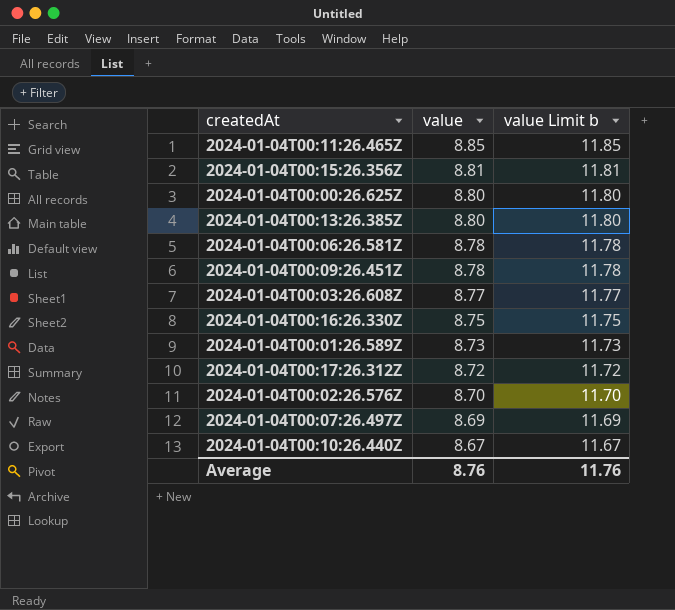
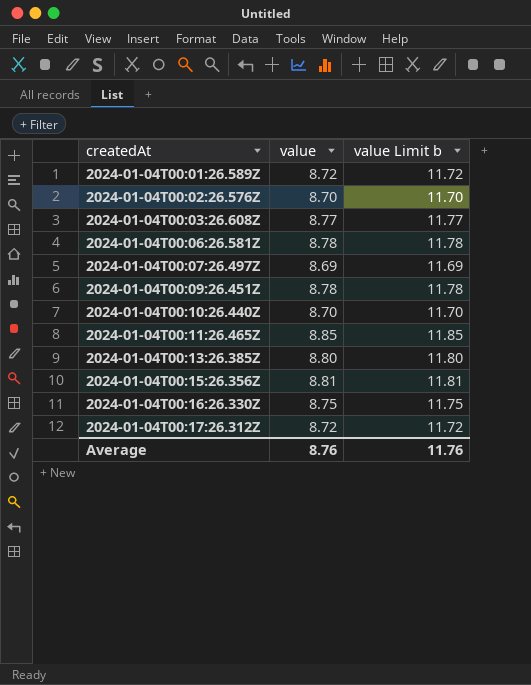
row order: value descending -> createdAt ascending
row 2024-01-04T00:00:26.625Z: 8.80 | 11.80 -> none
2024-01-04T00:01:26.589Z | value: 8.73 -> 8.72
2024-01-04T00:01:26.589Z | value Limit b: 11.73 -> 11.72
2024-01-04T00:10:26.440Z | value: 8.67 -> 8.70
2024-01-04T00:10:26.440Z | value Limit b: 11.67 -> 11.70

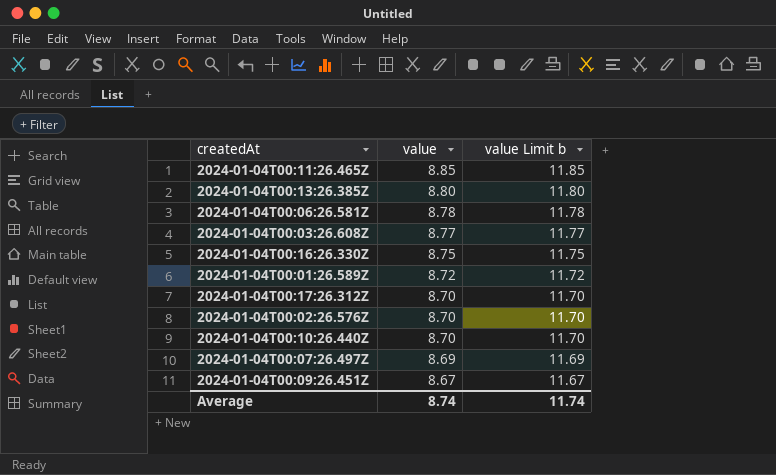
row order: createdAt ascending -> value descending
row 2024-01-04T00:15:26.356Z: 8.81 | 11.81 -> none
2024-01-04T00:17:26.312Z | value: 8.72 -> 8.70
2024-01-04T00:17:26.312Z | value Limit b: 11.72 -> 11.70
2024-01-04T00:09:26.451Z | value: 8.78 -> 8.67
2024-01-04T00:09:26.451Z | value Limit b: 11.78 -> 11.67
Average | value: 8.76 -> 8.74
Average | value Limit b: 11.76 -> 11.74

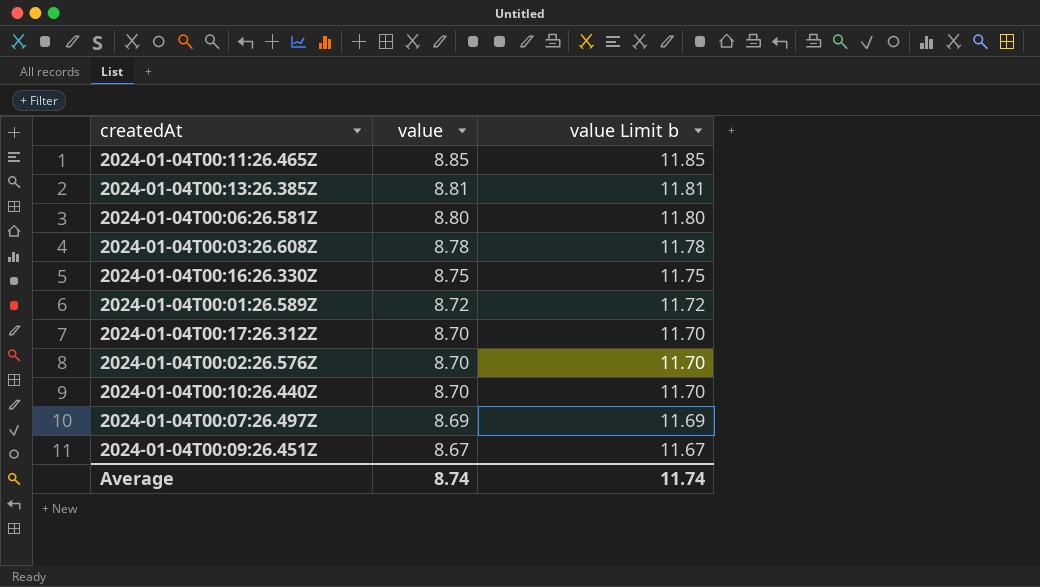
2024-01-04T00:13:26.385Z | value: 8.80 -> 8.81
2024-01-04T00:13:26.385Z | value Limit b: 11.80 -> 11.81
2024-01-04T00:06:26.581Z | value: 8.78 -> 8.80
2024-01-04T00:06:26.581Z | value Limit b: 11.78 -> 11.80
2024-01-04T00:03:26.608Z | value: 8.77 -> 8.78
2024-01-04T00:03:26.608Z | value Limit b: 11.77 -> 11.78

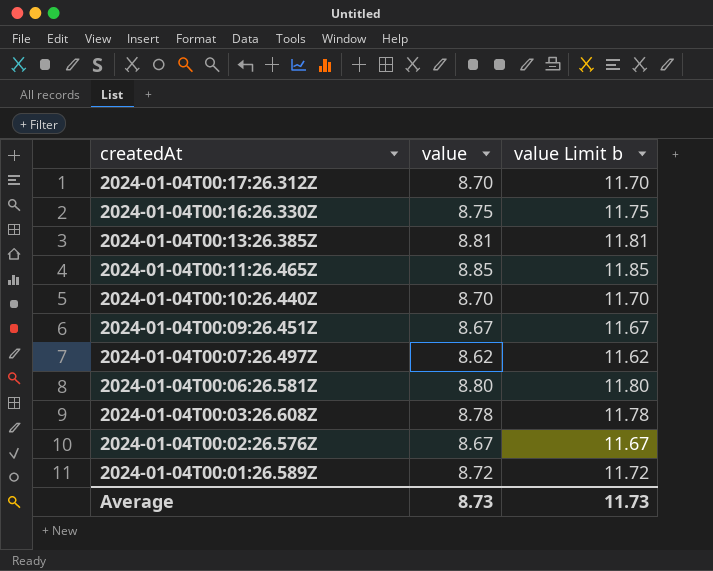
row order: value descending -> createdAt descending
2024-01-04T00:07:26.497Z | value: 8.69 -> 8.62
2024-01-04T00:07:26.497Z | value Limit b: 11.69 -> 11.62
2024-01-04T00:02:26.576Z | value: 8.70 -> 8.67
2024-01-04T00:02:26.576Z | value Limit b: 11.70 -> 11.67
Average | value: 8.74 -> 8.73
Average | value Limit b: 11.74 -> 11.73

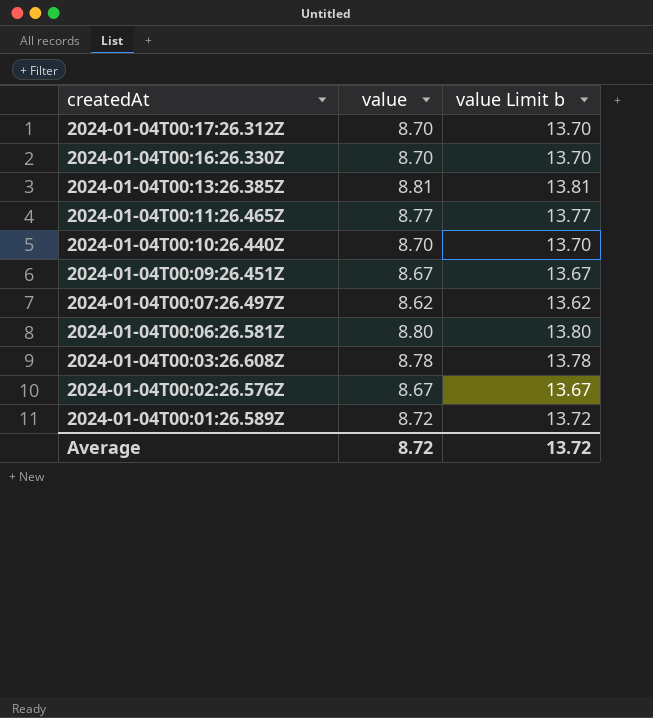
column value Limit b | formula: [value] + 3 -> [value] + 5
2024-01-04T00:16:26.330Z | value: 8.75 -> 8.70
2024-01-04T00:11:26.465Z | value: 8.85 -> 8.77
Average | value: 8.73 -> 8.72
Average | value Limit b: 11.73 -> 13.72

